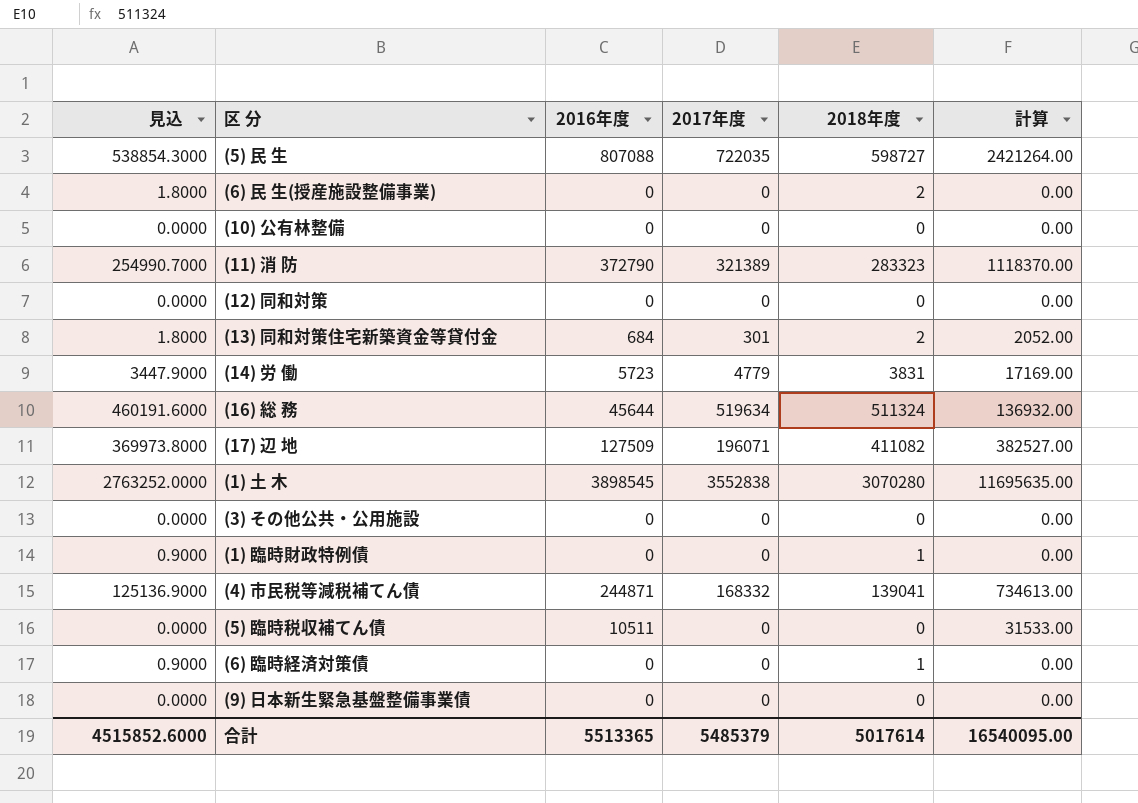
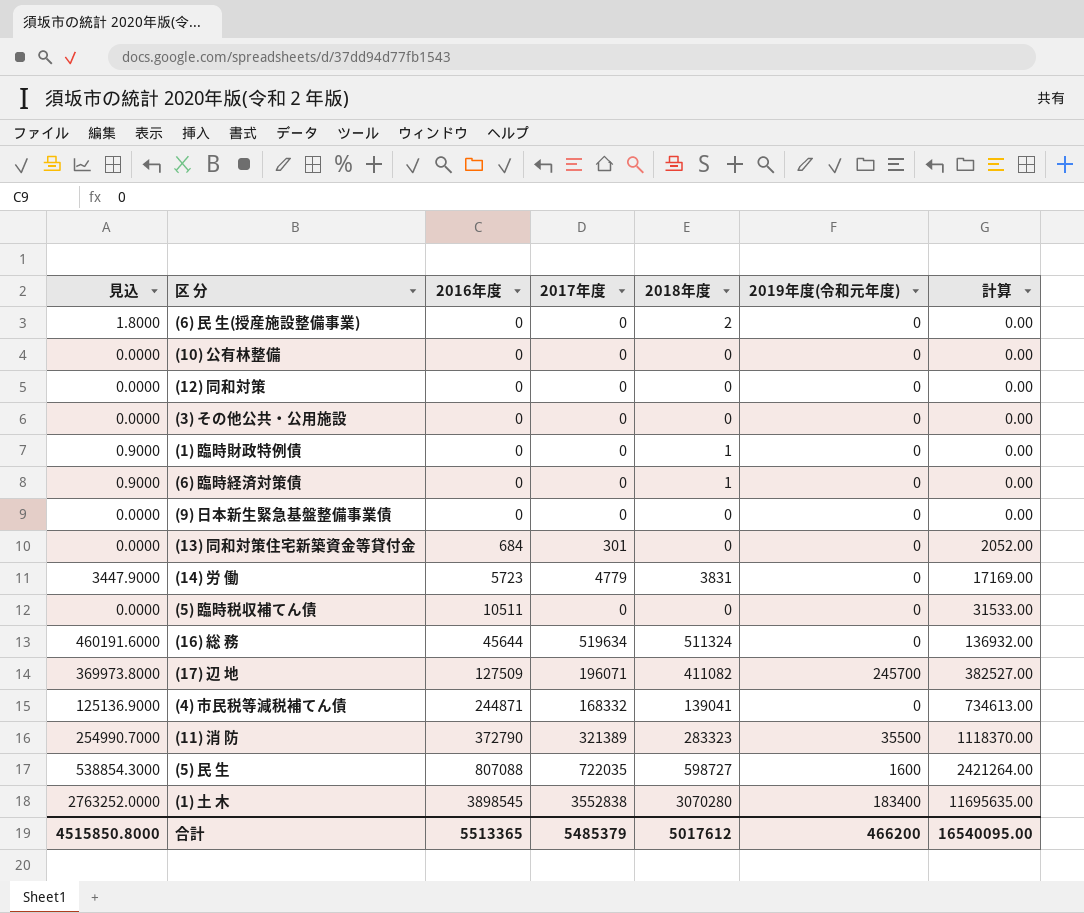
row order: none -> 2016年度 ascending
column 2019年度(令和元年度) | position: none -> 6
(13) 同和対策住宅新築資金等貸付金 | 見込: 1.8000 -> 0.0000
(13) 同和対策住宅新築資金等貸付金 | 2018年度: 2 -> 0
合計 | 見込: 4515852.6000 -> 4515850.8000
合計 | 2018年度: 5017614 -> 5017612

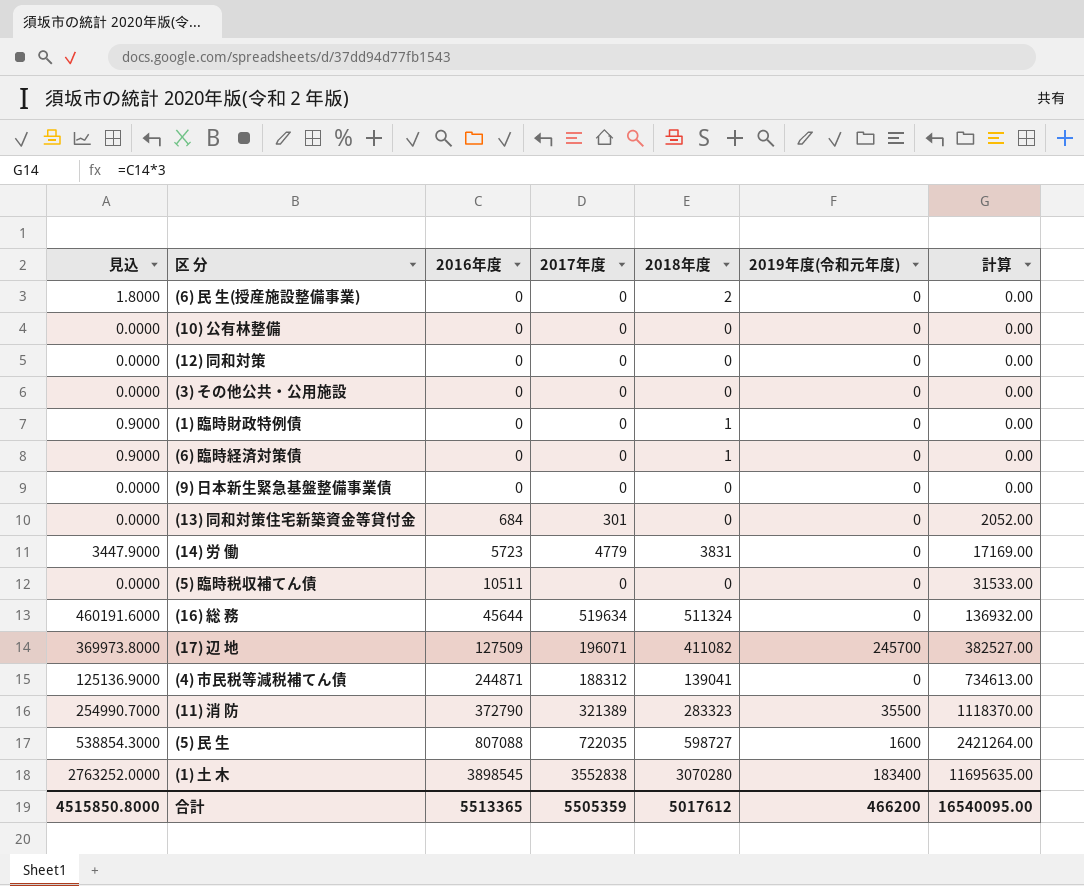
(4) 市民税等減税補てん債 | 2017年度: 168332 -> 188312
合計 | 2017年度: 5485379 -> 5505359

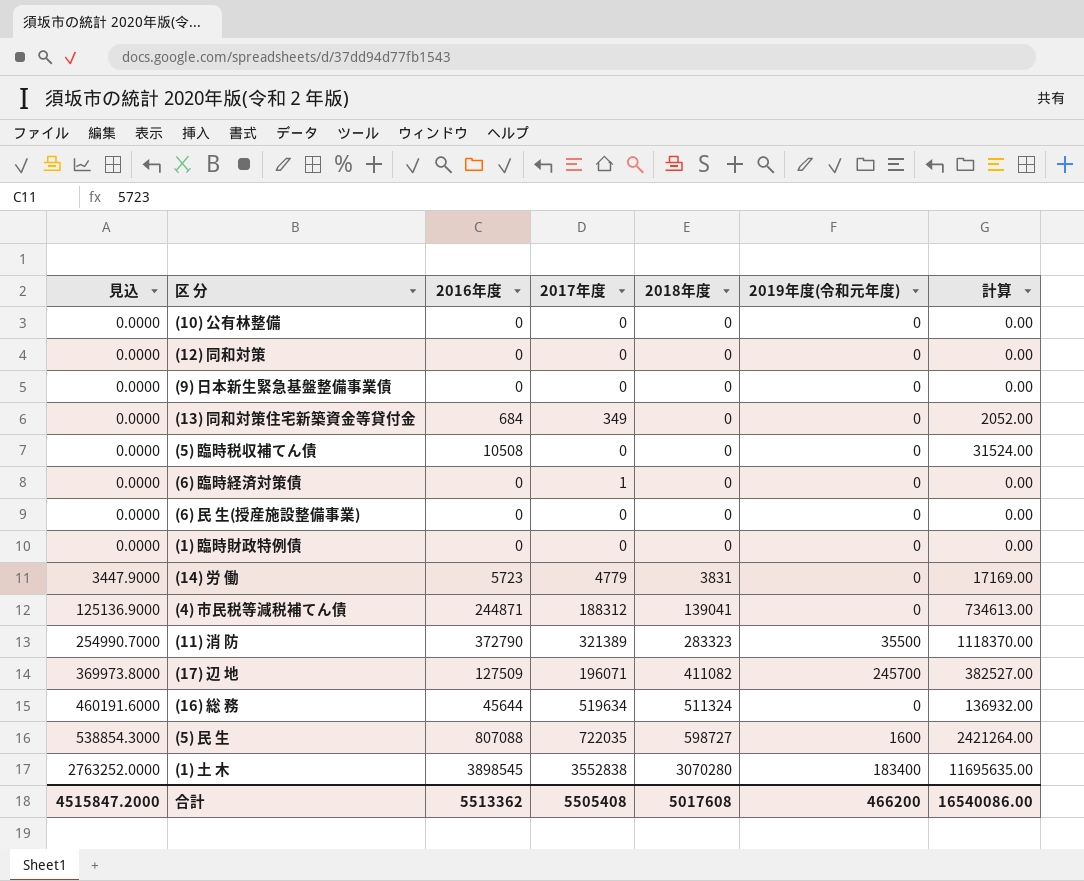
row order: 2016年度 ascending -> 見込 ascending
row (3) その他公共・公用施設: 0.0000 | 0 | 0 | 0 | 0 | 0.00 -> none
(13) 同和対策住宅新築資金等貸付金 | 2017年度: 301 -> 349
(5) 臨時税収補てん債 | 2016年度: 10511 -> 10508
(5) 臨時税収補てん債 | 計算: 31533.00 -> 31524.00
(6) 臨時経済対策債 | 見込: 0.9000 -> 0.0000
(6) 臨時経済対策債 | 2017年度: 0 -> 1
(6) 臨時経済対策債 | 2018年度: 1 -> 0
(6) 民 生(授産施設整備事業) | 見込: 1.8000 -> 0.0000
(6) 民 生(授産施設整備事業) | 2018年度: 2 -> 0
(1) 臨時財政特例債 | 見込: 0.9000 -> 0.0000
(1) 臨時財政特例債 | 2018年度: 1 -> 0
合計 | 見込: 4515850.8000 -> 4515847.2000
合計 | 2016年度: 5513365 -> 5513362
合計 | 2017年度: 5505359 -> 5505408
合計 | 2018年度: 5017612 -> 5017608
合計 | 計算: 16540095.00 -> 16540086.00

